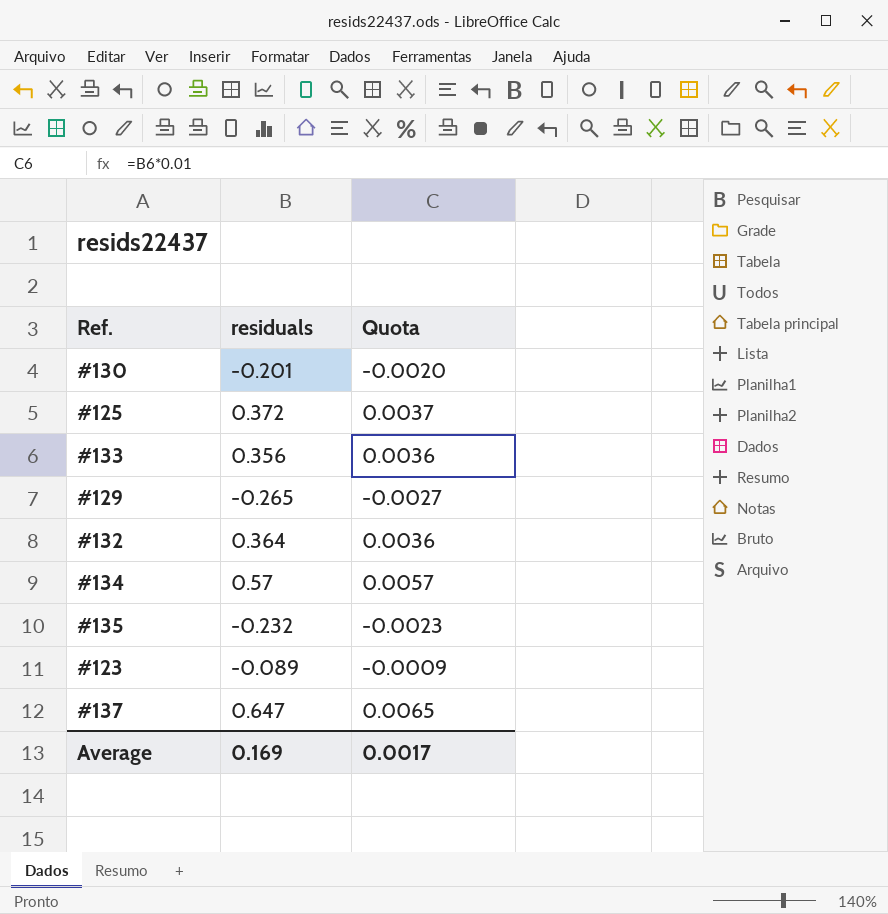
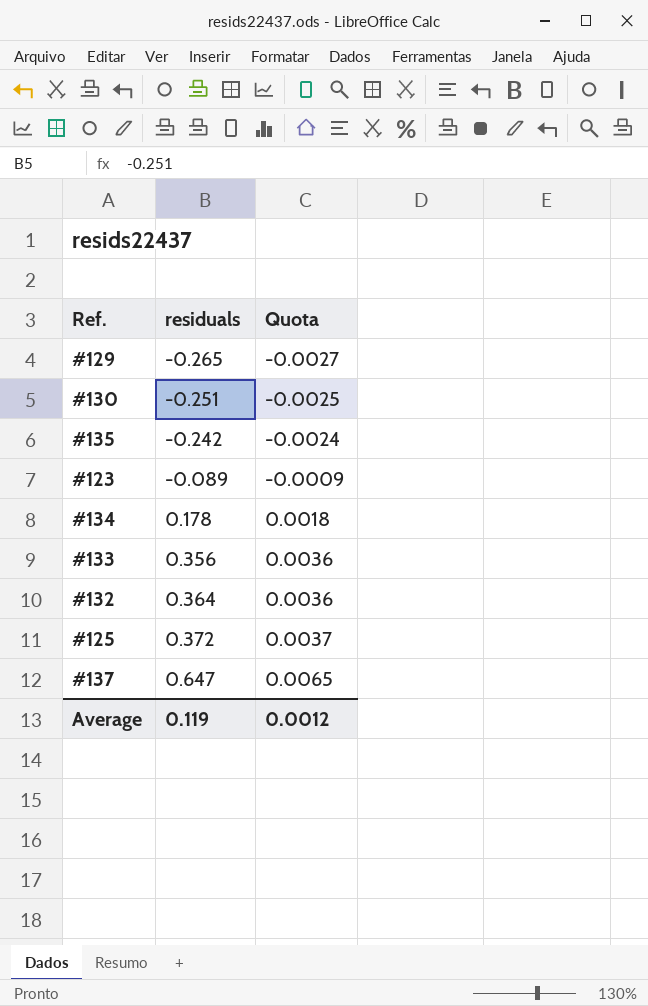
row order: none -> residuals ascending
#130 | residuals: -0.201 -> -0.251
#130 | Quota: -0.0020 -> -0.0025
#135 | residuals: -0.232 -> -0.242
#135 | Quota: -0.0023 -> -0.0024
#134 | residuals: 0.57 -> 0.178
#134 | Quota: 0.0057 -> 0.0018
Average | residuals: 0.169 -> 0.119
Average | Quota: 0.0017 -> 0.0012

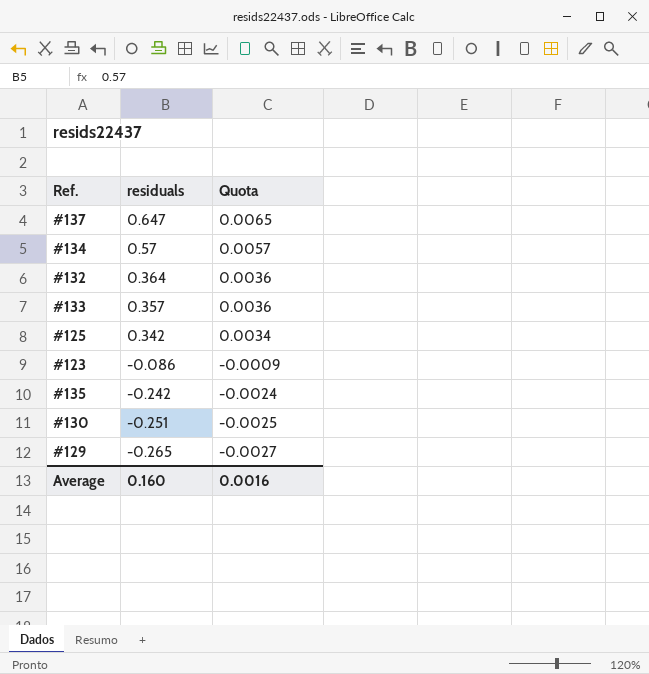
row order: residuals ascending -> residuals descending
#134 | residuals: 0.178 -> 0.57
#134 | Quota: 0.0018 -> 0.0057
#133 | residuals: 0.356 -> 0.357
#125 | residuals: 0.372 -> 0.342
#125 | Quota: 0.0037 -> 0.0034
#123 | residuals: -0.089 -> -0.086
Average | residuals: 0.119 -> 0.160
Average | Quota: 0.0012 -> 0.0016

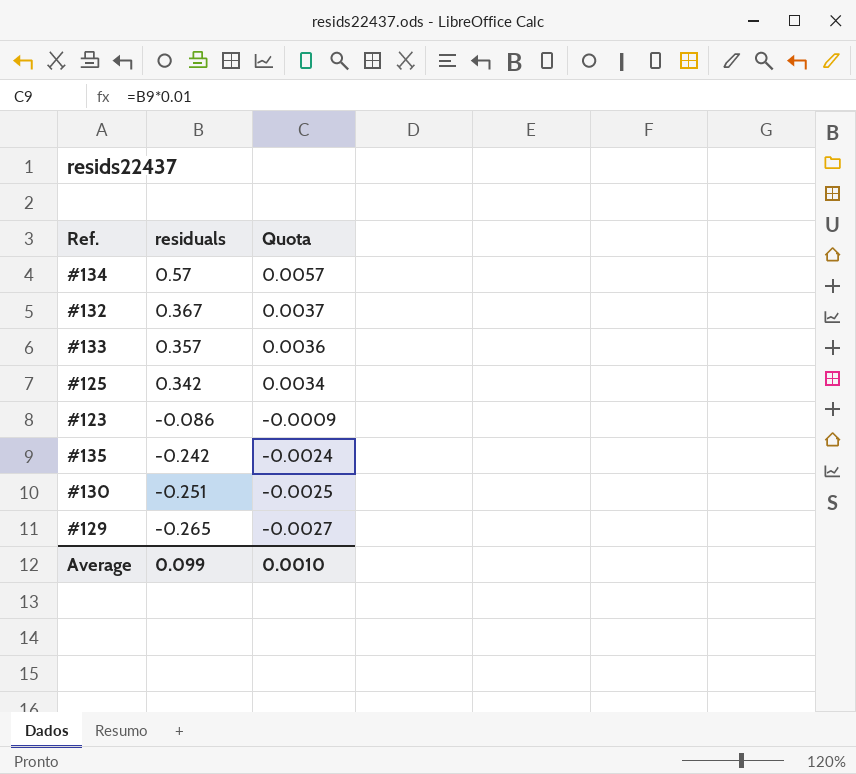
row #137: 0.647 | 0.0065 -> none
#132 | residuals: 0.364 -> 0.367
#132 | Quota: 0.0036 -> 0.0037
Average | residuals: 0.160 -> 0.099
Average | Quota: 0.0016 -> 0.0010

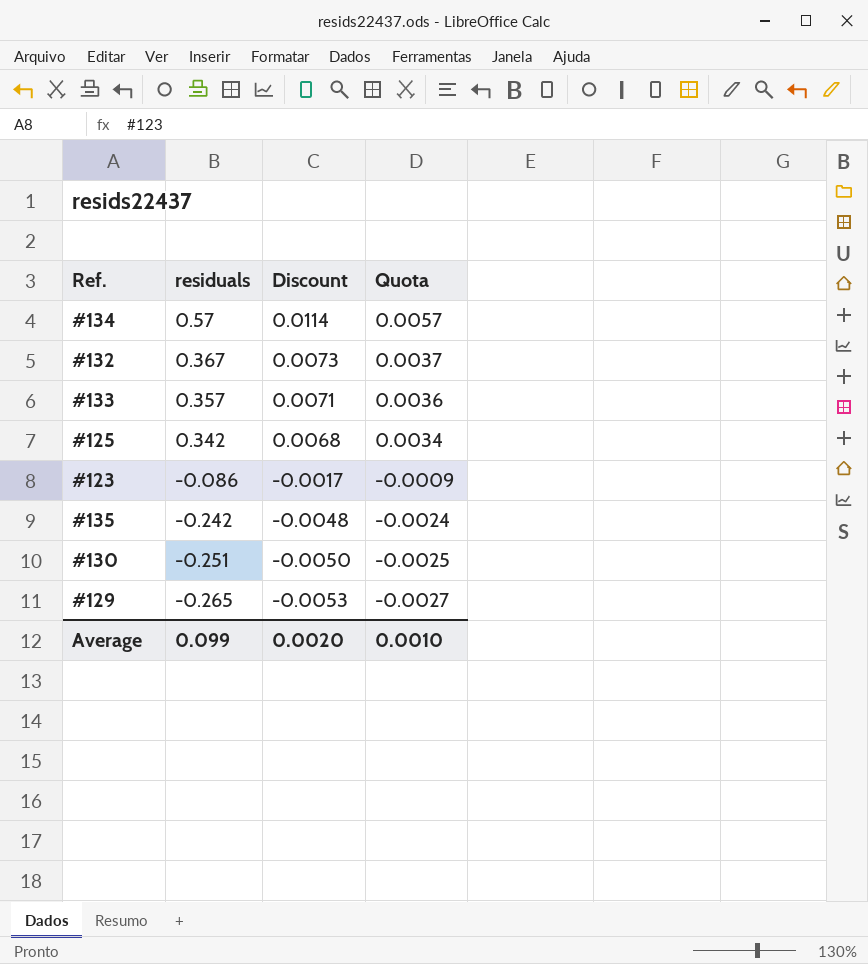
column Discount | formula: none -> [residuals] * 0.02

